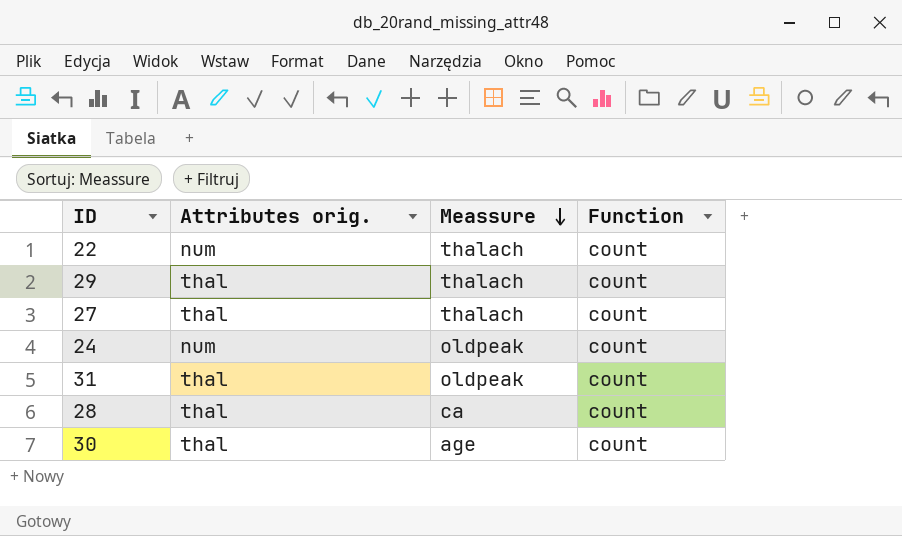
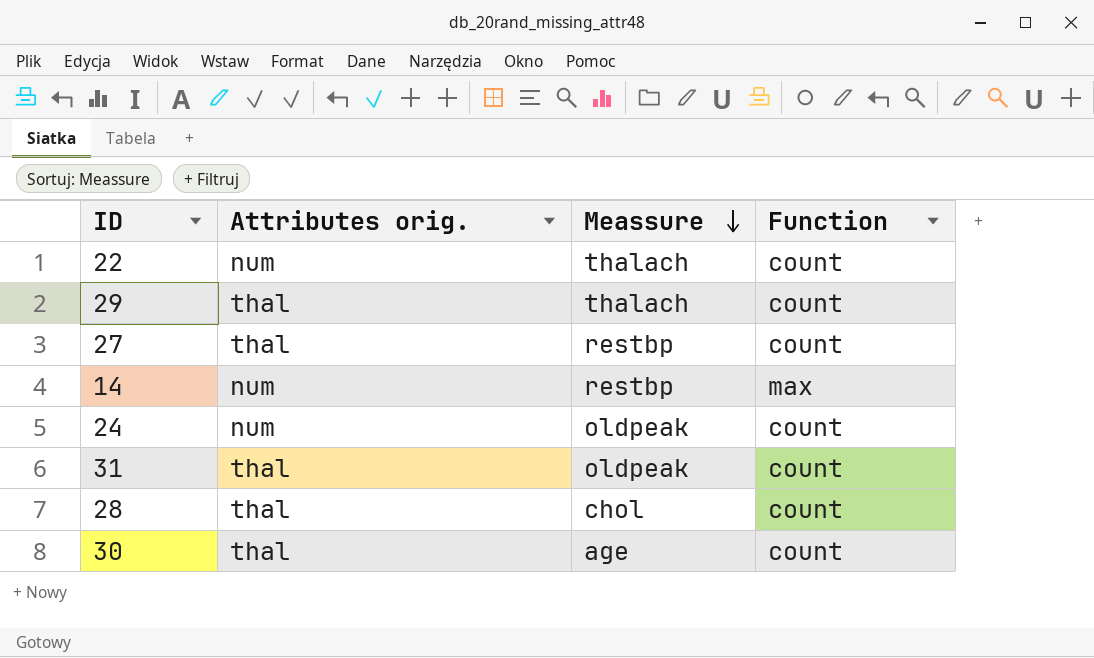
27 | Meassure: thalach -> restbp
row 14: none -> num | restbp | max
28 | Meassure: ca -> chol

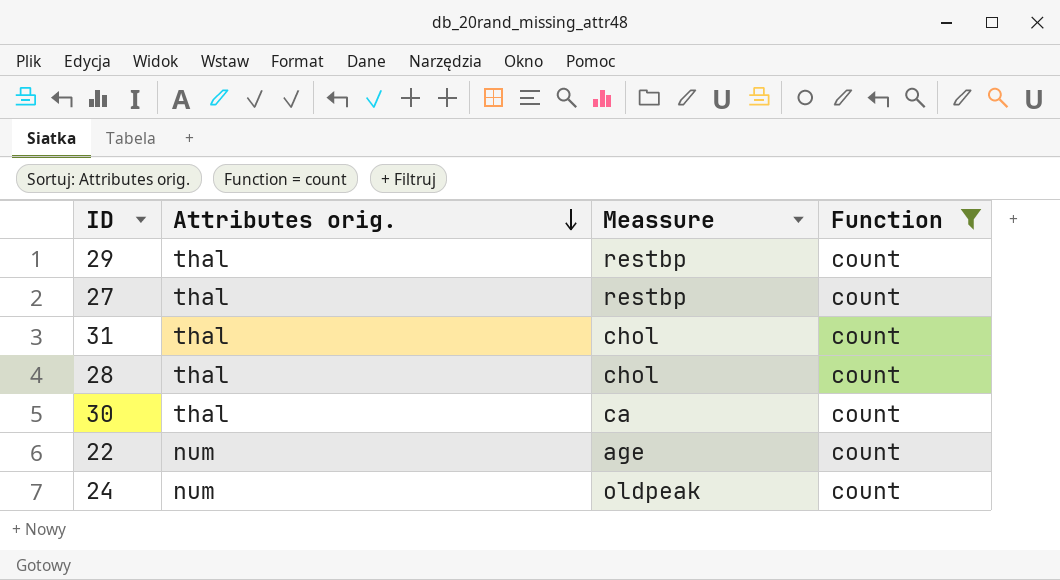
filter: none -> Function = count
row order: Meassure descending -> Attributes orig. descending
29 | Meassure: thalach -> restbp
31 | Meassure: oldpeak -> chol
30 | Meassure: age -> ca
22 | Meassure: thalach -> age

